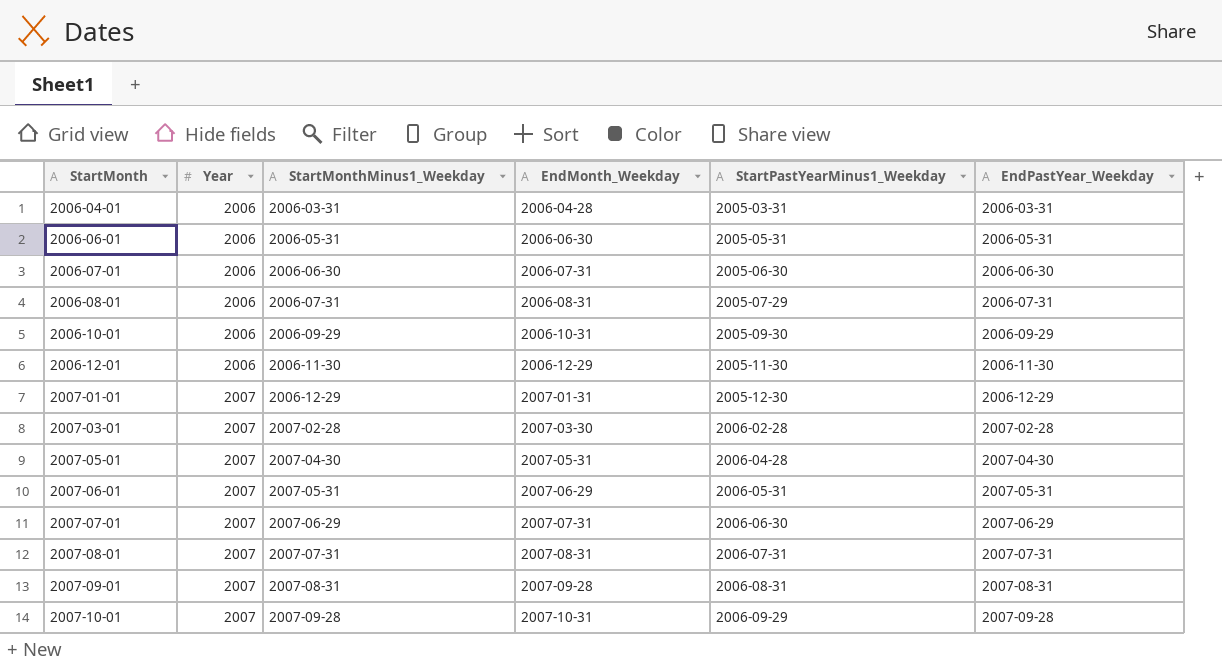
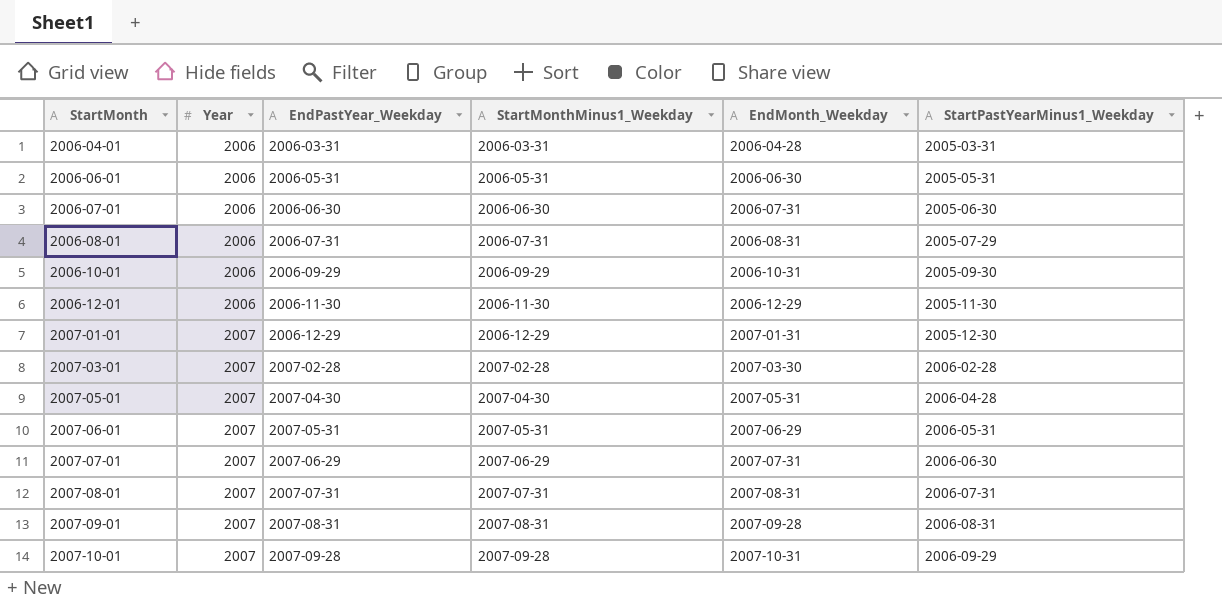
column EndPastYear_Weekday | position: 6 -> 3

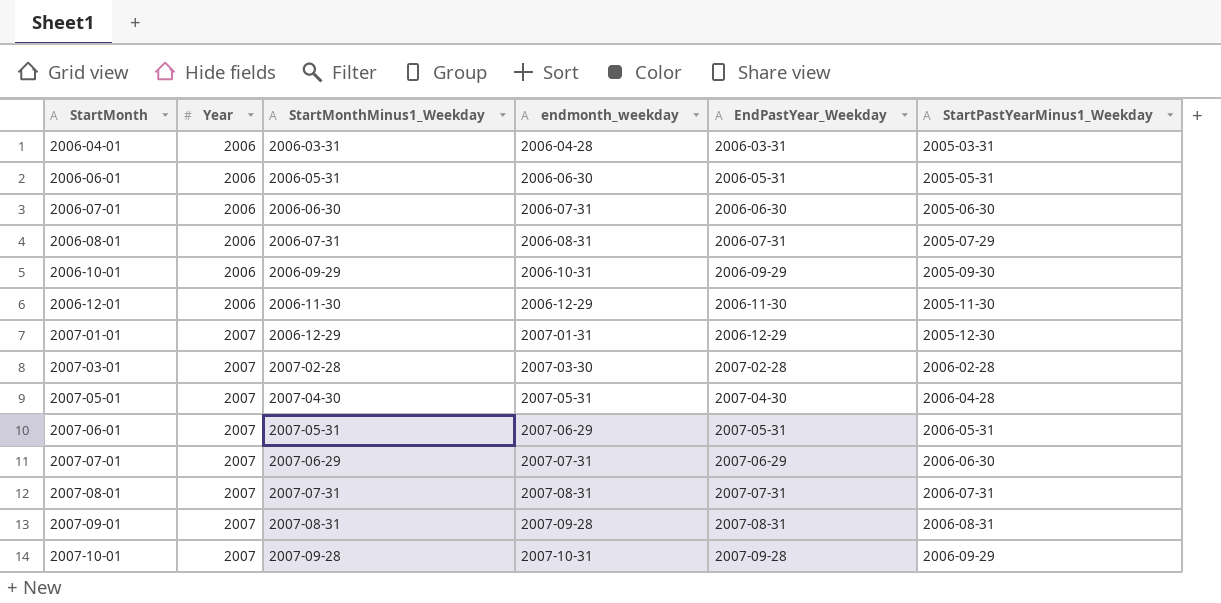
column name: EndMonth_Weekday -> endmonth_weekday
column EndPastYear_Weekday | position: 3 -> 5

